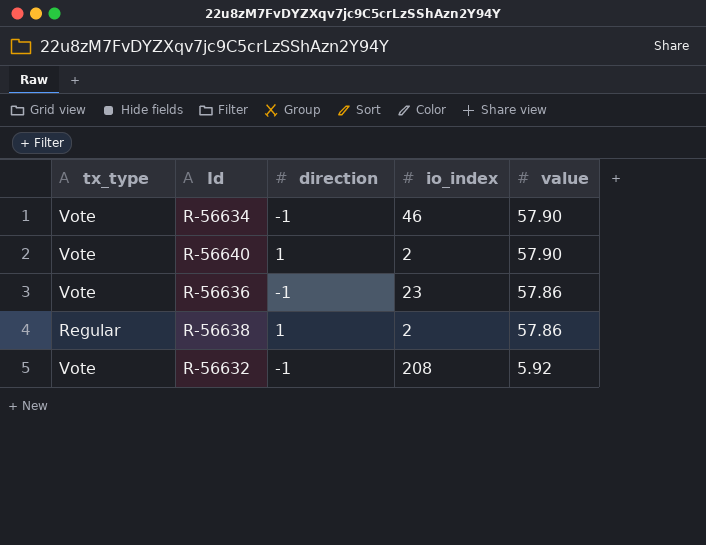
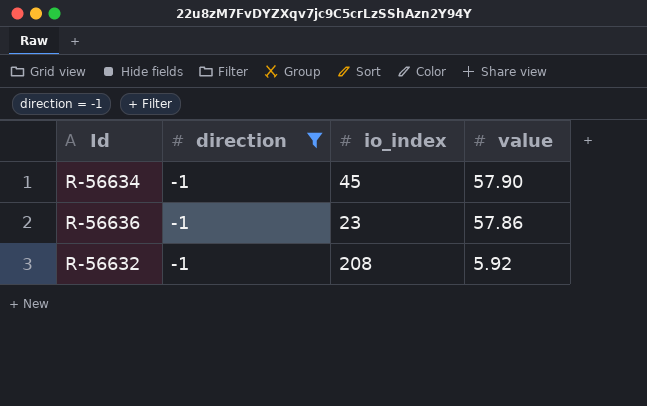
filter: none -> direction = -1
column tx_type | position: 1 -> none
R-56634 | io_index: 46 -> 45

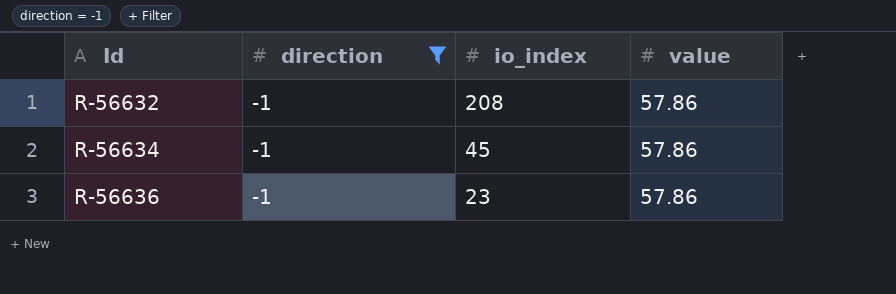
row order: value descending -> Id ascending
R-56632 | value: 5.92 -> 57.86
R-56634 | value: 57.90 -> 57.86

